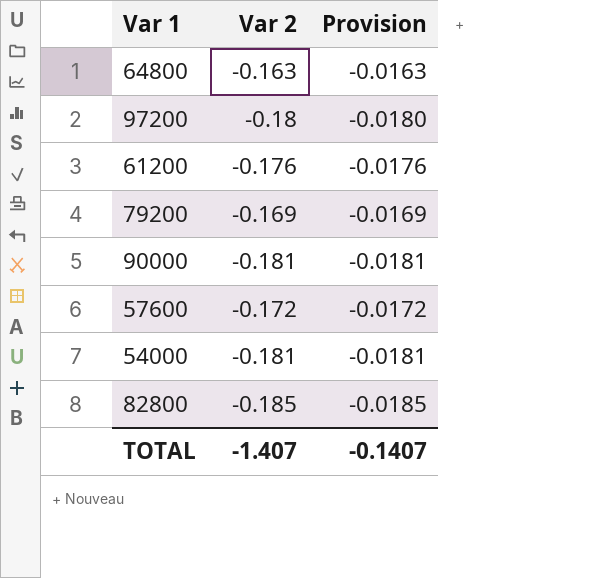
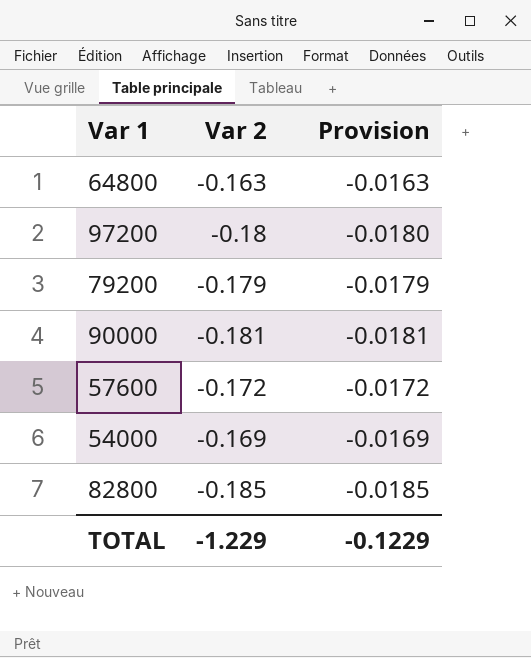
row 61200: -0.176 | -0.0176 -> none
79200 | Var 2: -0.169 -> -0.179
79200 | Provision: -0.0169 -> -0.0179
54000 | Var 2: -0.181 -> -0.169
54000 | Provision: -0.0181 -> -0.0169
TOTAL | Var 2: -1.407 -> -1.229
TOTAL | Provision: -0.1407 -> -0.1229

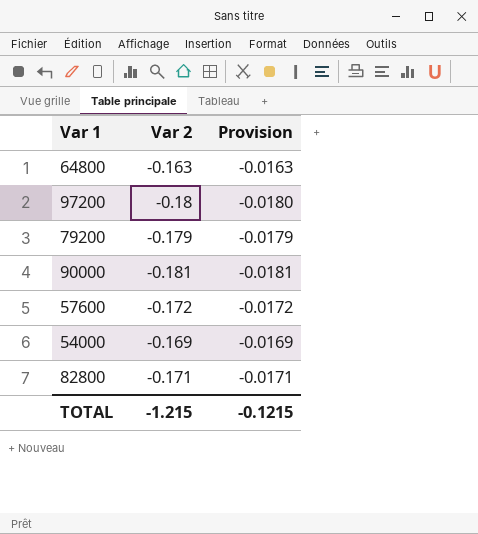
82800 | Var 2: -0.185 -> -0.171
82800 | Provision: -0.0185 -> -0.0171
TOTAL | Var 2: -1.229 -> -1.215
TOTAL | Provision: -0.1229 -> -0.1215

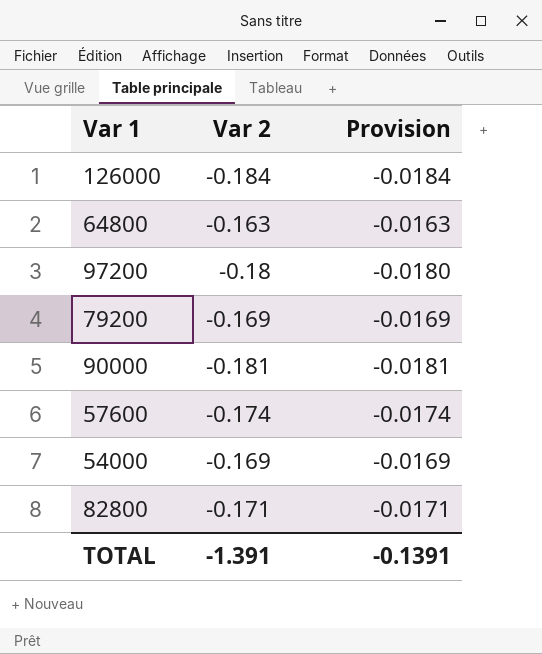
row 126000: none -> -0.184 | -0.0184
79200 | Var 2: -0.179 -> -0.169
79200 | Provision: -0.0179 -> -0.0169
57600 | Var 2: -0.172 -> -0.174
57600 | Provision: -0.0172 -> -0.0174
TOTAL | Var 2: -1.215 -> -1.391
TOTAL | Provision: -0.1215 -> -0.1391

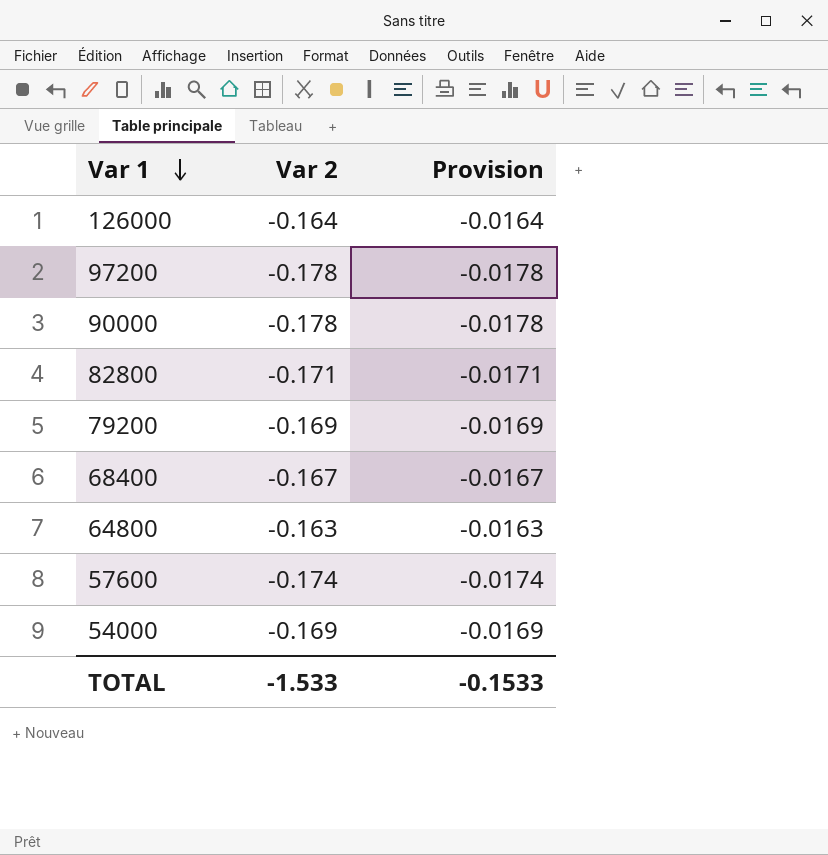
row order: none -> Var 1 descending
126000 | Var 2: -0.184 -> -0.164
126000 | Provision: -0.0184 -> -0.0164
97200 | Var 2: -0.18 -> -0.178
97200 | Provision: -0.0180 -> -0.0178
90000 | Var 2: -0.181 -> -0.178
90000 | Provision: -0.0181 -> -0.0178
row 68400: none -> -0.167 | -0.0167
TOTAL | Var 2: -1.391 -> -1.533
TOTAL | Provision: -0.1391 -> -0.1533

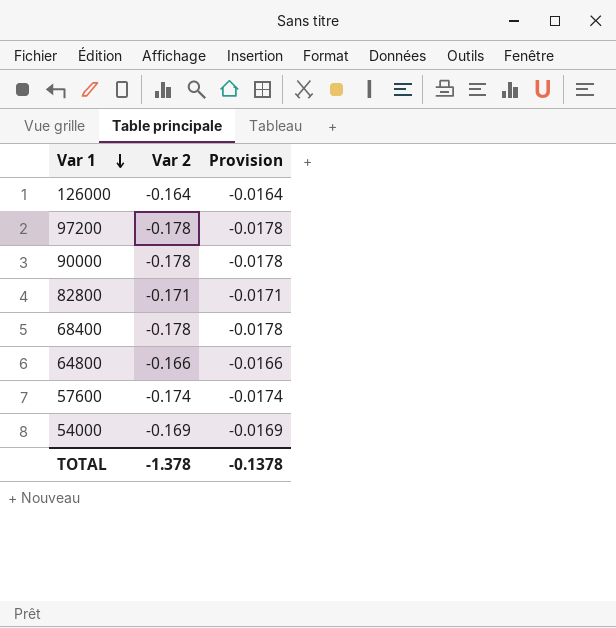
row 79200: -0.169 | -0.0169 -> none
68400 | Var 2: -0.167 -> -0.178
68400 | Provision: -0.0167 -> -0.0178
64800 | Var 2: -0.163 -> -0.166
64800 | Provision: -0.0163 -> -0.0166
TOTAL | Var 2: -1.533 -> -1.378
TOTAL | Provision: -0.1533 -> -0.1378

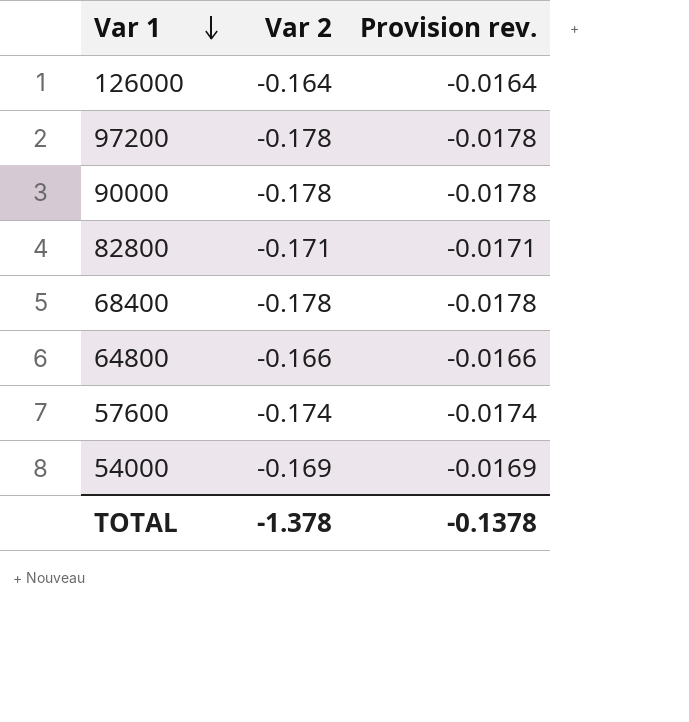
column name: Provision -> Provision rev.

